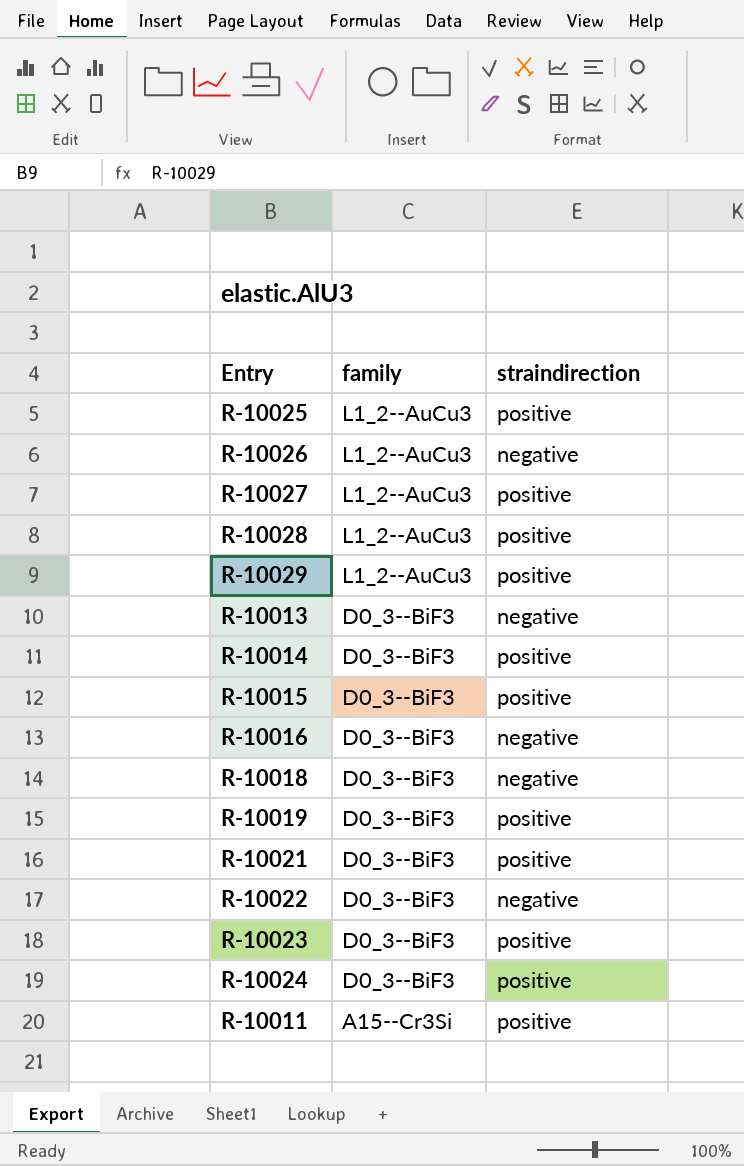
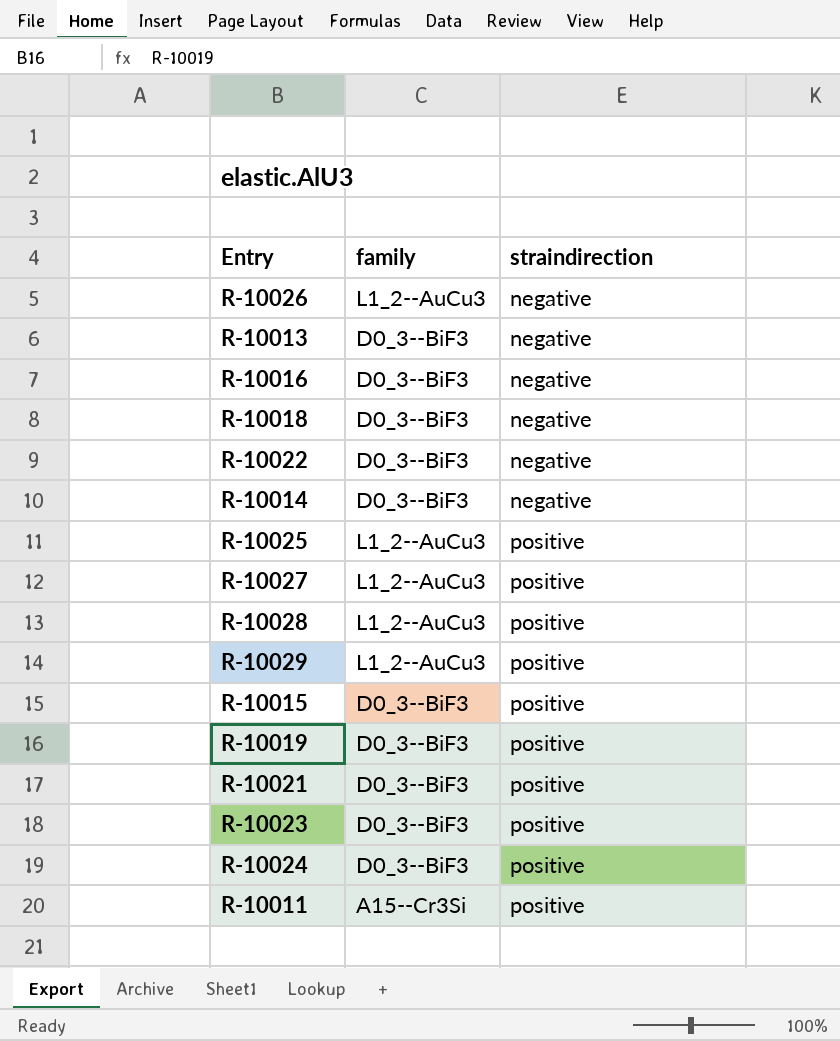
row order: family descending -> straindirection ascending
R-10014 | straindirection: positive -> negative

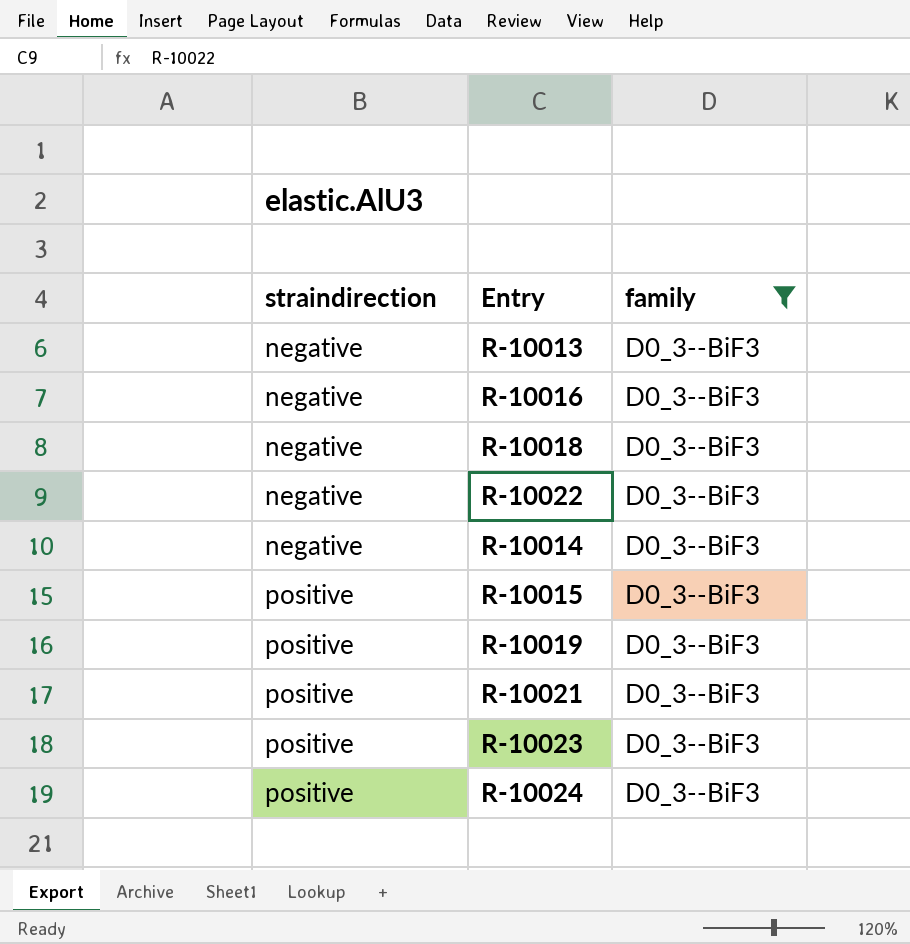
filter: none -> family = D0_3--BiF3
column straindirection | position: 3 -> 1

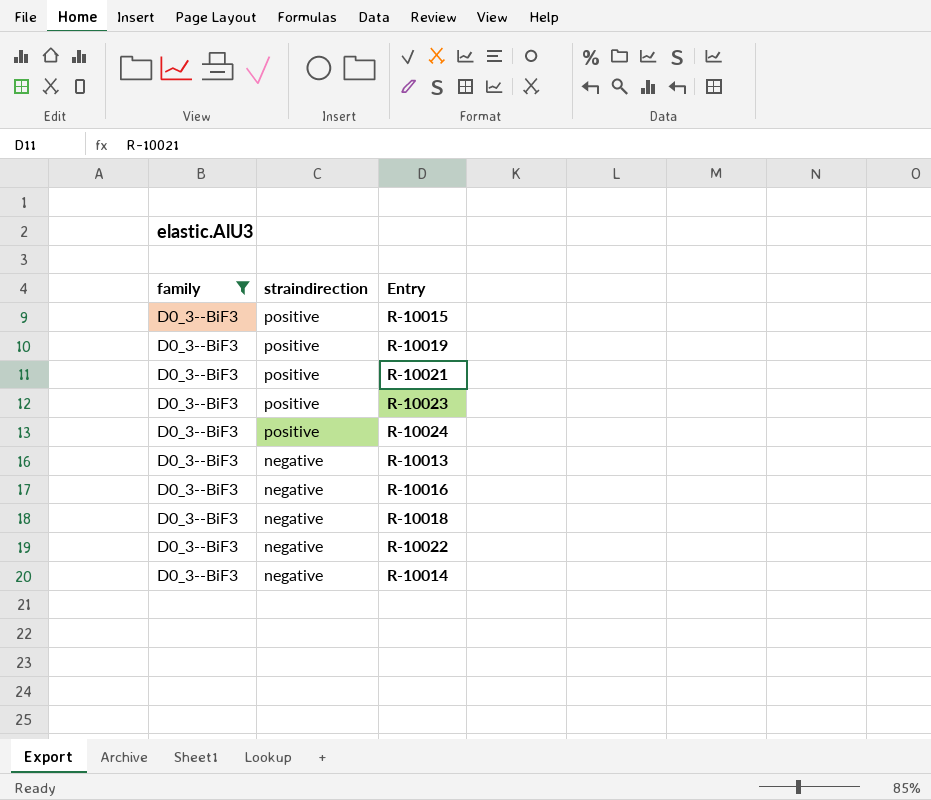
row order: straindirection ascending -> straindirection descending
column family | position: 3 -> 1

